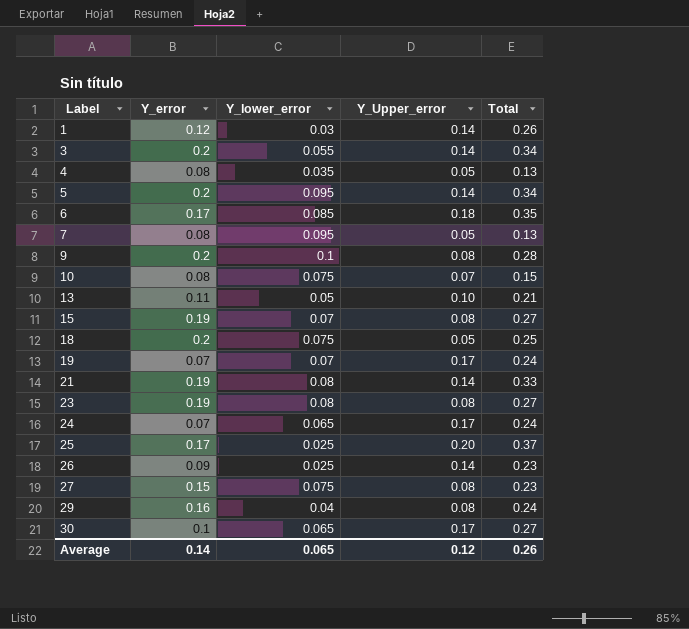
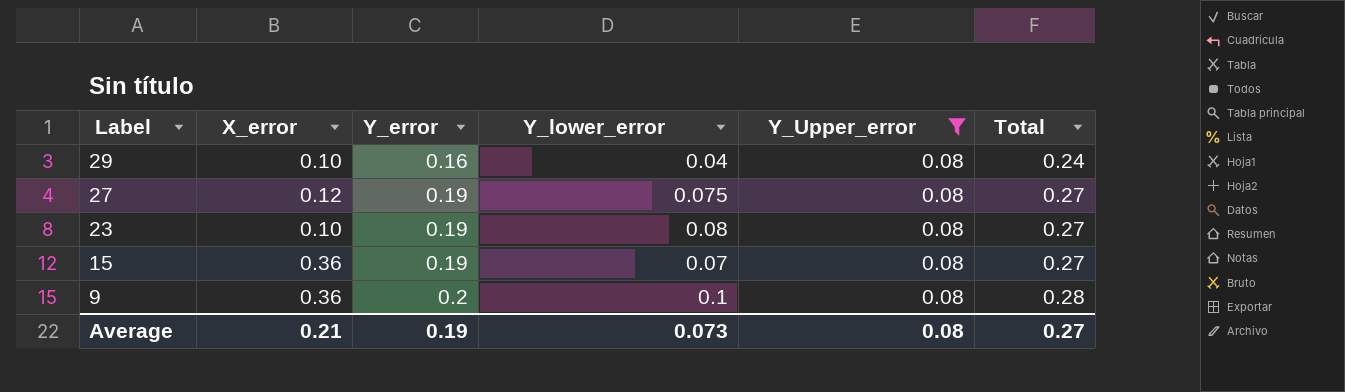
filter: none -> Y_Upper_error = 0.08
row order: Label ascending -> Label descending
column X_error | position: none -> 2
27 | Y_error: 0.15 -> 0.19
27 | Total: 0.23 -> 0.27
Average | Y_error: 0.14 -> 0.19
Average | Y_lower_error: 0.065 -> 0.073
Average | Y_Upper_error: 0.12 -> 0.08
Average | Total: 0.26 -> 0.27

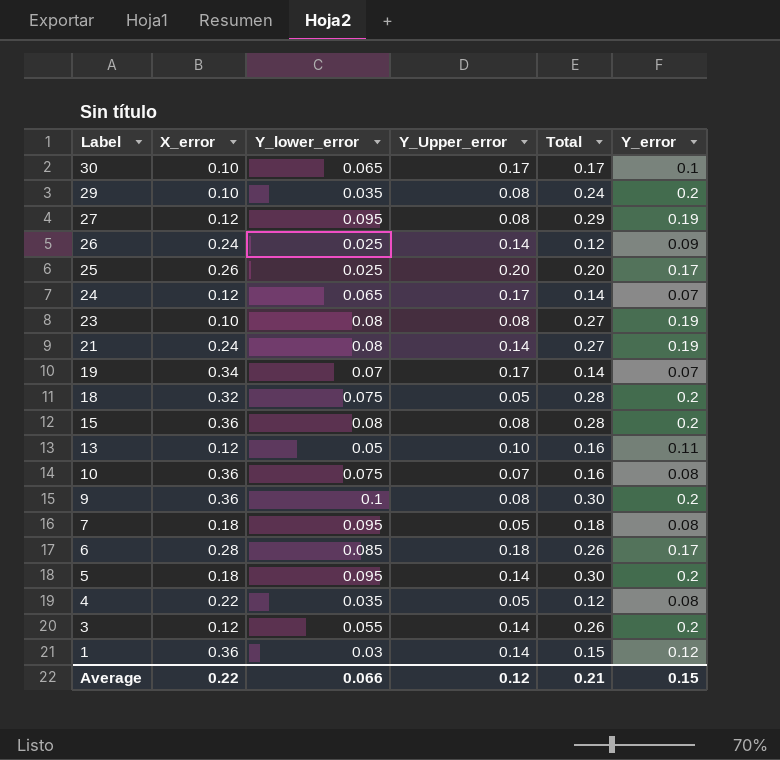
filter: Y_Upper_error = 0.08 -> none
column Total | formula: [Y_error] + [Y_Upper_error] -> [Y_lower_error] + [Y_error]
column Y_error | position: 3 -> 6
29 | Y_lower_error: 0.04 -> 0.035
29 | Y_error: 0.16 -> 0.2
27 | Y_lower_error: 0.075 -> 0.095
15 | Y_lower_error: 0.07 -> 0.08
15 | Y_error: 0.19 -> 0.2
Average | X_error: 0.21 -> 0.22
Average | Y_lower_error: 0.073 -> 0.066
Average | Y_Upper_error: 0.08 -> 0.12
Average | Total: 0.27 -> 0.21
Average | Y_error: 0.19 -> 0.15

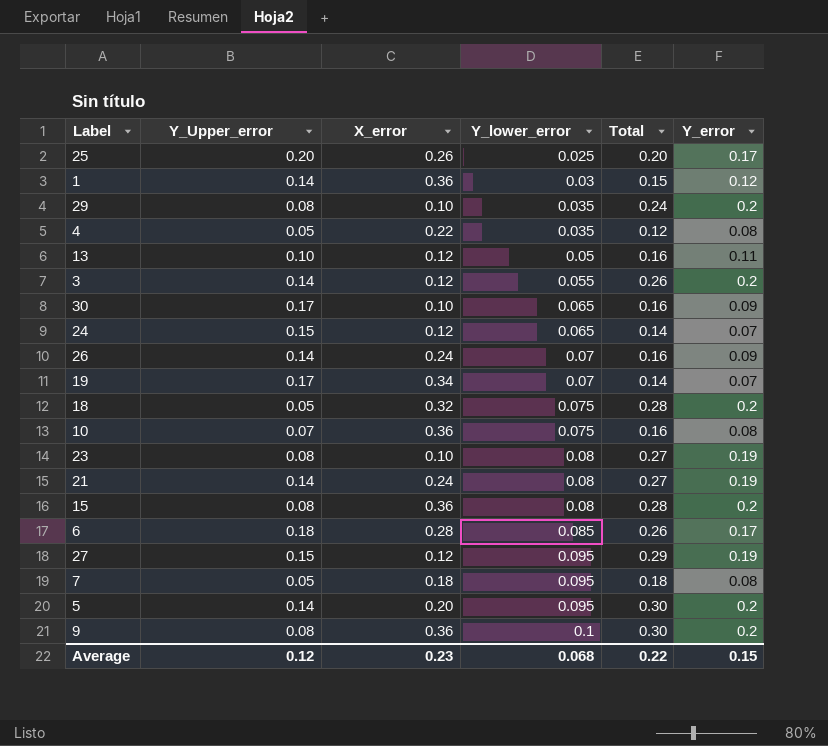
row order: Label descending -> Y_lower_error ascending
column Y_Upper_error | position: 4 -> 2
30 | Total: 0.17 -> 0.16
30 | Y_error: 0.1 -> 0.09
24 | Y_Upper_error: 0.17 -> 0.15
26 | Y_lower_error: 0.025 -> 0.07
26 | Total: 0.12 -> 0.16
27 | Y_Upper_error: 0.08 -> 0.15
5 | X_error: 0.18 -> 0.20
Average | X_error: 0.22 -> 0.23
Average | Y_lower_error: 0.066 -> 0.068
Average | Total: 0.21 -> 0.22

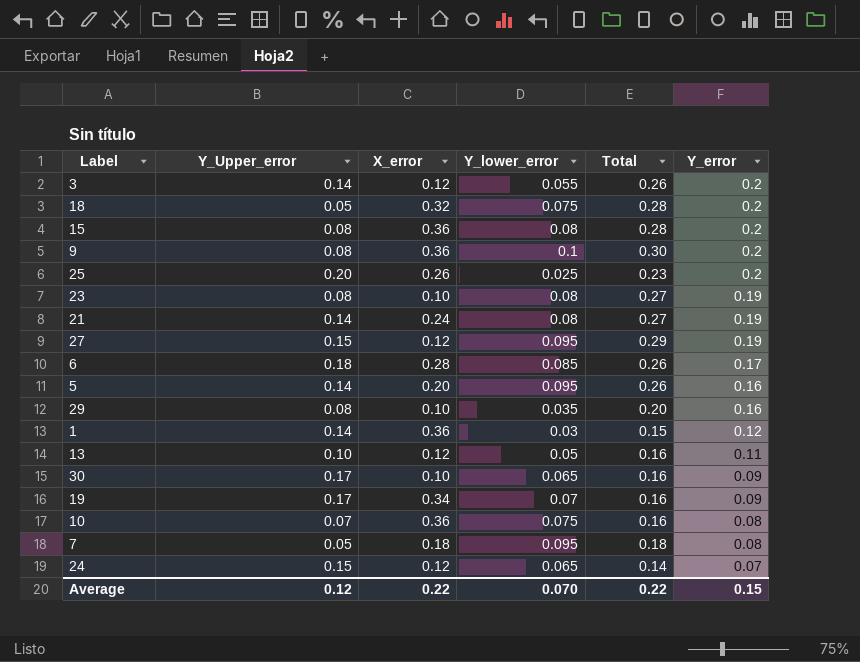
row order: Y_lower_error ascending -> Y_error descending
row 4: 0.05 | 0.22 | 0.035 | 0.12 | 0.08 -> none
row 26: 0.14 | 0.24 | 0.07 | 0.16 | 0.09 -> none
25 | Total: 0.20 -> 0.23
25 | Y_error: 0.17 -> 0.2
5 | Total: 0.30 -> 0.26
5 | Y_error: 0.2 -> 0.16
29 | Total: 0.24 -> 0.20
29 | Y_error: 0.2 -> 0.16
19 | Total: 0.14 -> 0.16
19 | Y_error: 0.07 -> 0.09
Average | X_error: 0.23 -> 0.22
Average | Y_lower_error: 0.068 -> 0.070

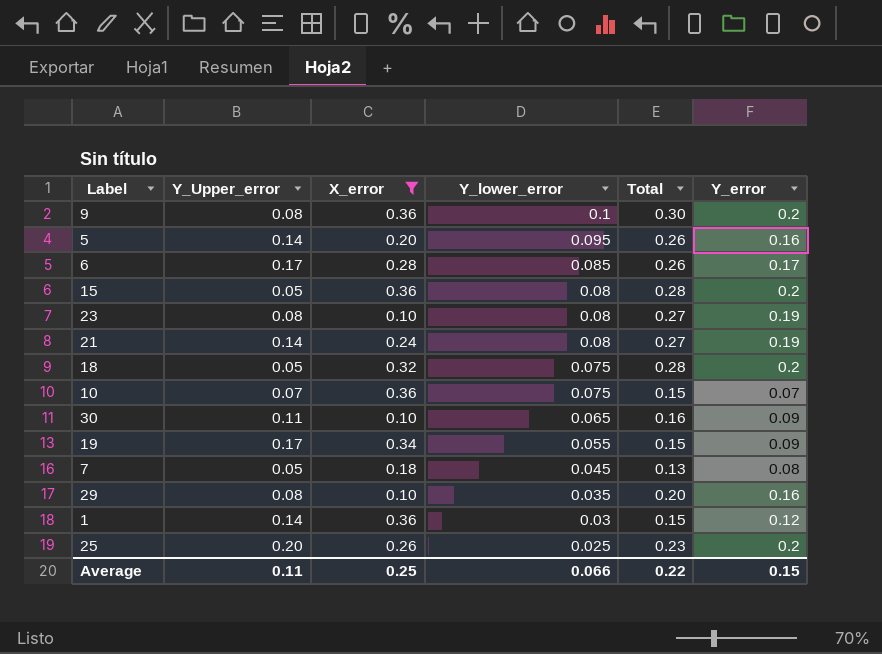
filter: none -> X_error != 0.12
row order: Y_error descending -> Y_lower_error descending
6 | Y_Upper_error: 0.18 -> 0.17
15 | Y_Upper_error: 0.08 -> 0.05
10 | Total: 0.16 -> 0.15
10 | Y_error: 0.08 -> 0.07
30 | Y_Upper_error: 0.17 -> 0.11
19 | Y_lower_error: 0.07 -> 0.055
19 | Total: 0.16 -> 0.15
7 | Y_lower_error: 0.095 -> 0.045
7 | Total: 0.18 -> 0.13
Average | Y_Upper_error: 0.12 -> 0.11
Average | X_error: 0.22 -> 0.25
Average | Y_lower_error: 0.070 -> 0.066

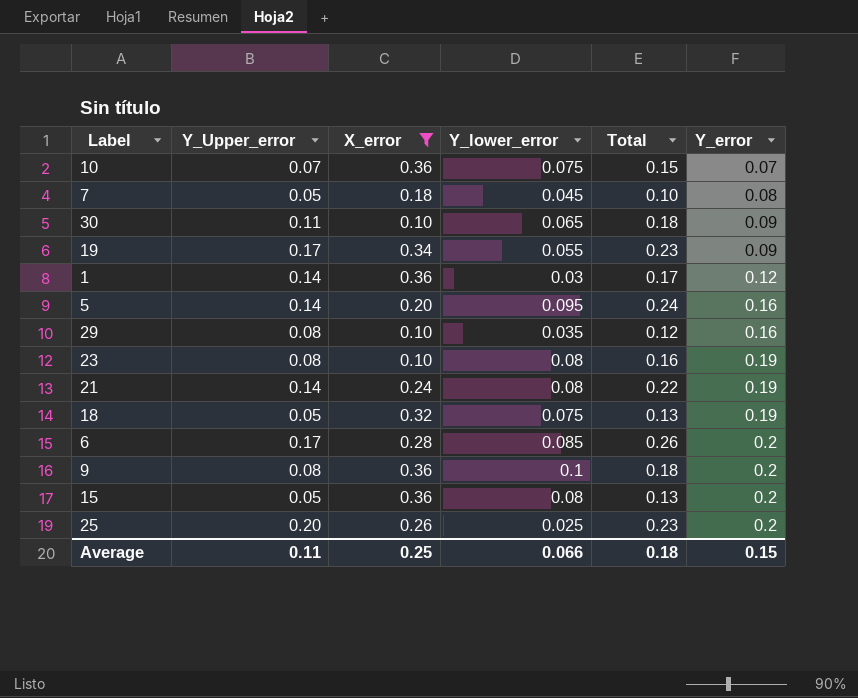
row order: Y_lower_error descending -> Y_error ascending
column Total | formula: [Y_lower_error] + [Y_error] -> [Y_Upper_error] + [Y_lower_error]
18 | Y_error: 0.2 -> 0.19
6 | Y_error: 0.17 -> 0.2
Average | Total: 0.22 -> 0.18

